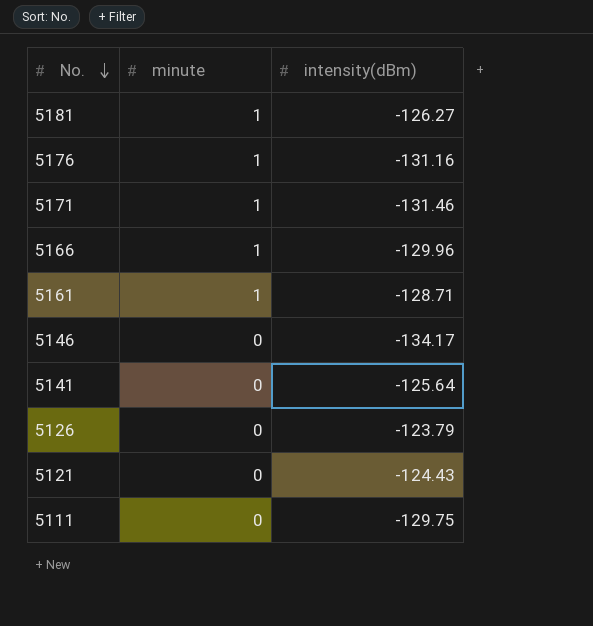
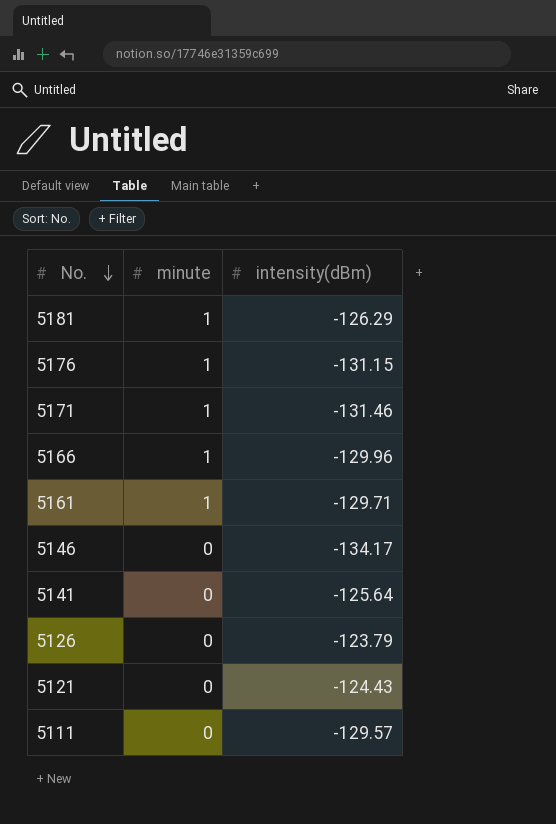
5181 | intensity(dBm): -126.27 -> -126.29
5176 | intensity(dBm): -131.16 -> -131.15
5161 | intensity(dBm): -128.71 -> -129.71
5111 | intensity(dBm): -129.75 -> -129.57

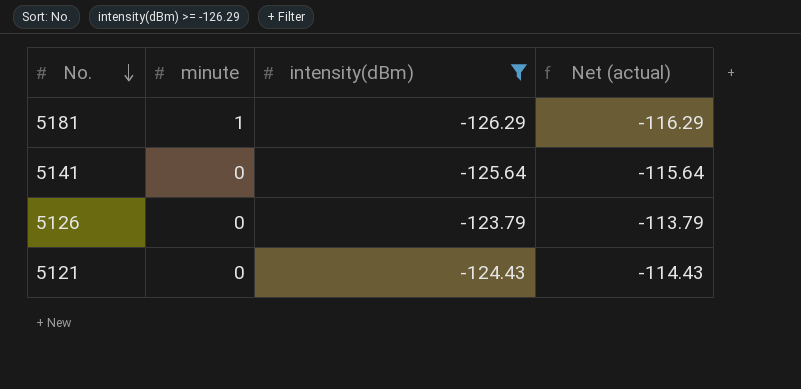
filter: none -> intensity(dBm) >= -126.29
column Net (actual) | formula: none -> [intensity(dBm)] + 10

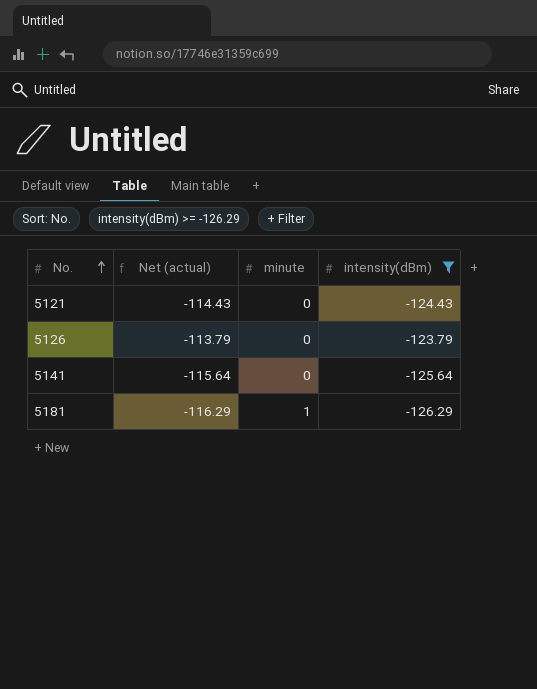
row order: No. descending -> No. ascending
column Net (actual) | position: 4 -> 2

